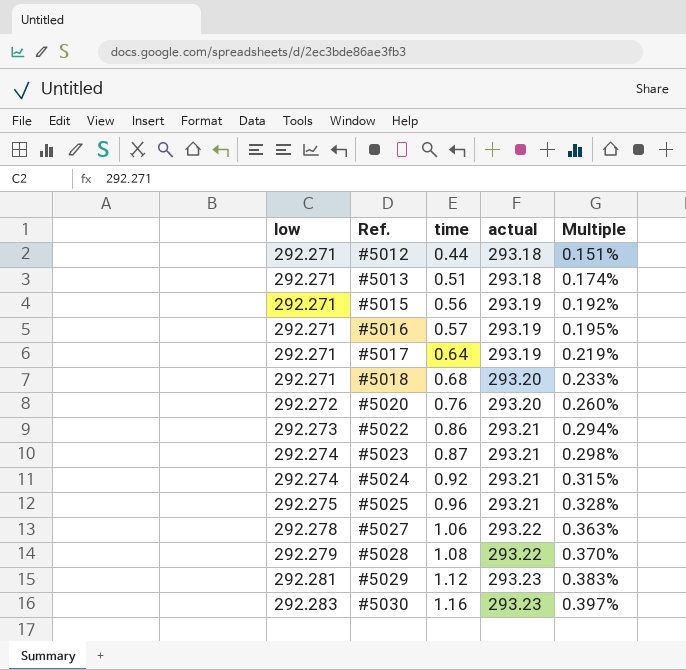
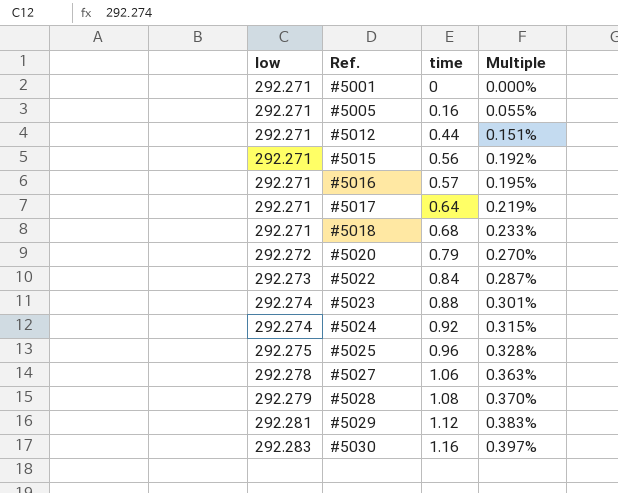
column actual | position: 4 -> none
row #5013: 292.271 | 0.51 | 293.18 | 0.174% -> none
row #5001: none -> 292.271 | 0 | 0.000%
row #5005: none -> 292.271 | 0.16 | 0.055%
#5020 | time: 0.76 -> 0.79
#5020 | Multiple: 0.260% -> 0.270%
#5022 | time: 0.86 -> 0.84
#5022 | Multiple: 0.294% -> 0.287%
#5023 | time: 0.87 -> 0.88
#5023 | Multiple: 0.298% -> 0.301%

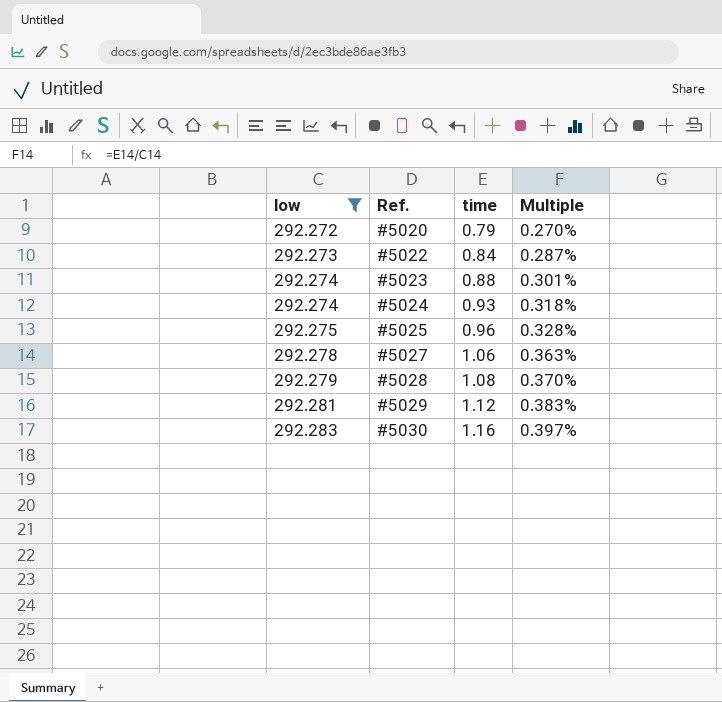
filter: none -> low != 292.271
#5024 | time: 0.92 -> 0.93
#5024 | Multiple: 0.315% -> 0.318%

